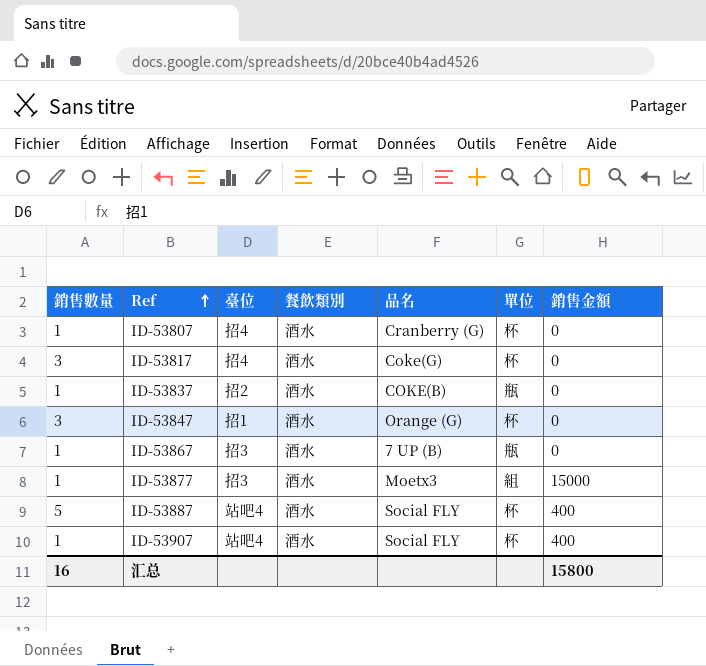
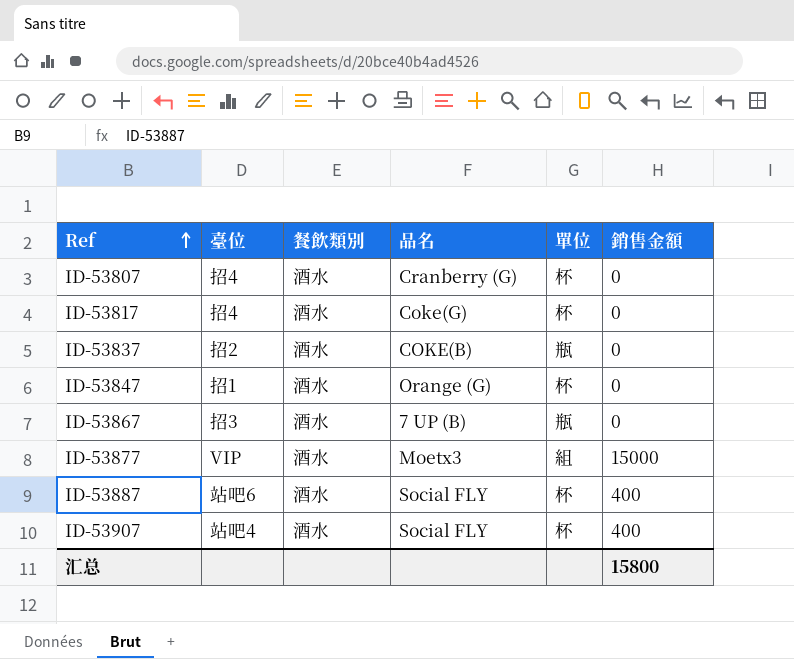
column 銷售數量 | position: 1 -> none
ID-53877 | 臺位: 招3 -> VIP
ID-53887 | 臺位: 站吧4 -> 站吧6

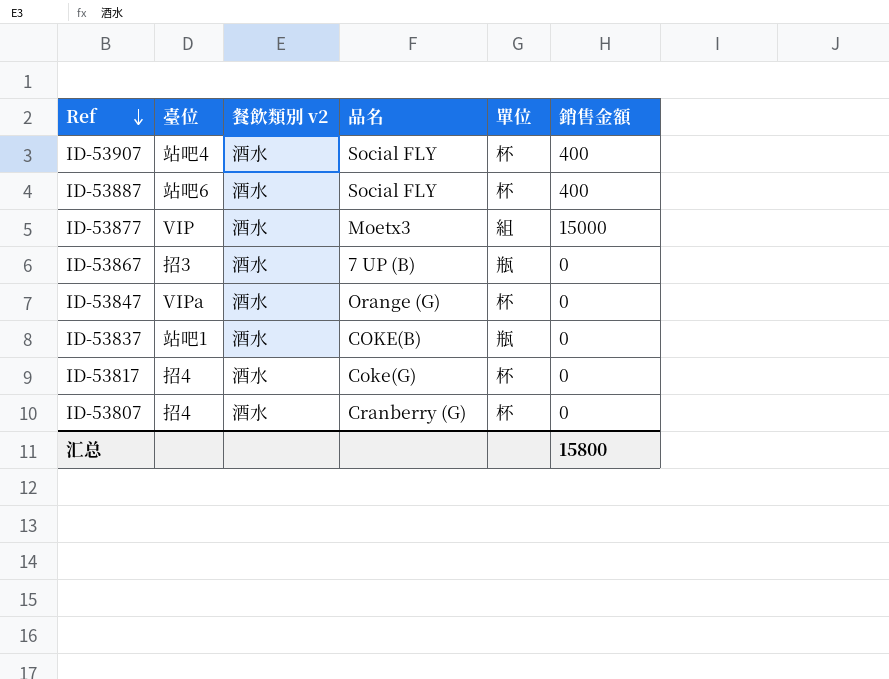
row order: Ref ascending -> Ref descending
column name: 餐飲類別 -> 餐飲類別 v2
ID-53847 | 臺位: 招1 -> VIPa
ID-53837 | 臺位: 招2 -> 站吧1

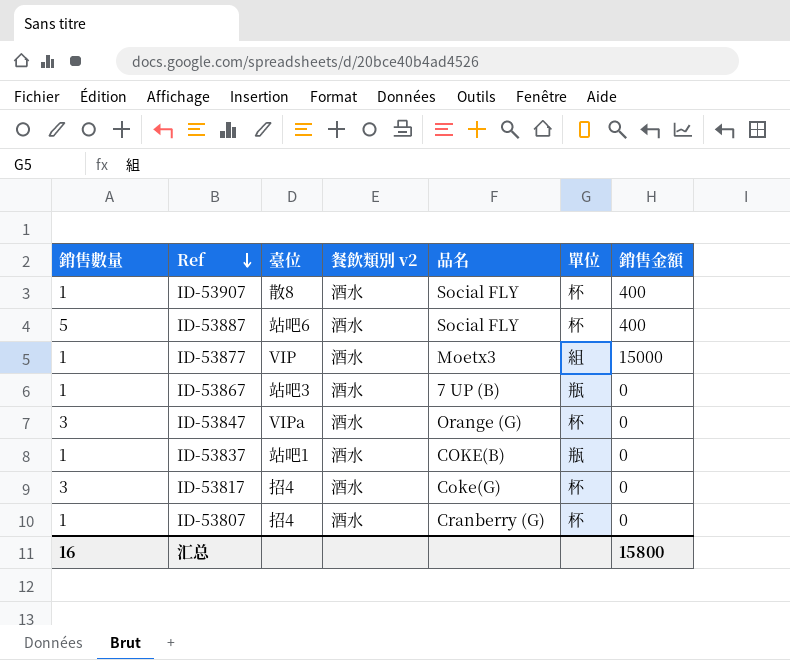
column 銷售數量 | position: none -> 1
ID-53907 | 臺位: 站吧4 -> 散8
ID-53867 | 臺位: 招3 -> 站吧3

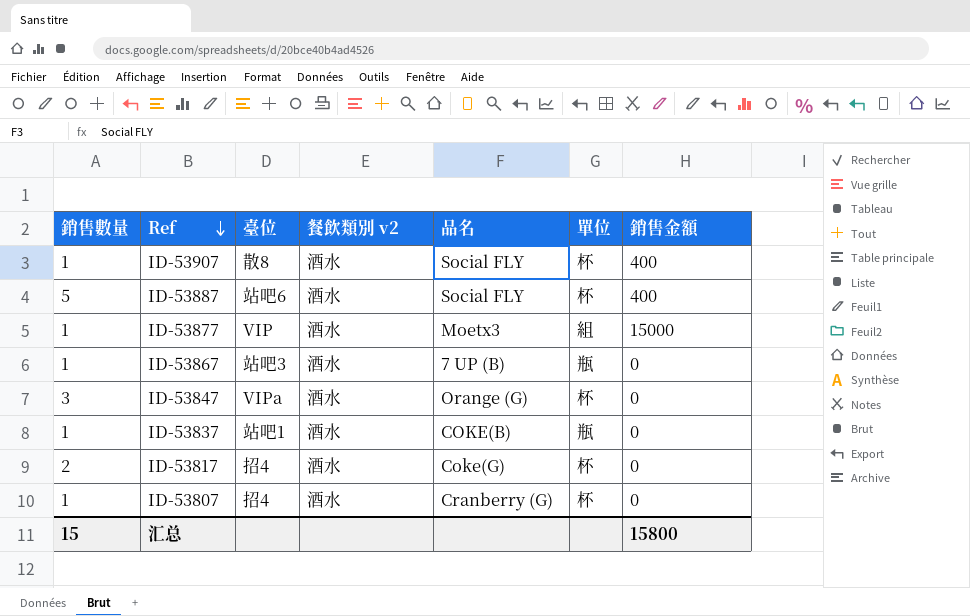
ID-53817 | 銷售數量: 3 -> 2
汇总 | 銷售數量: 16 -> 15

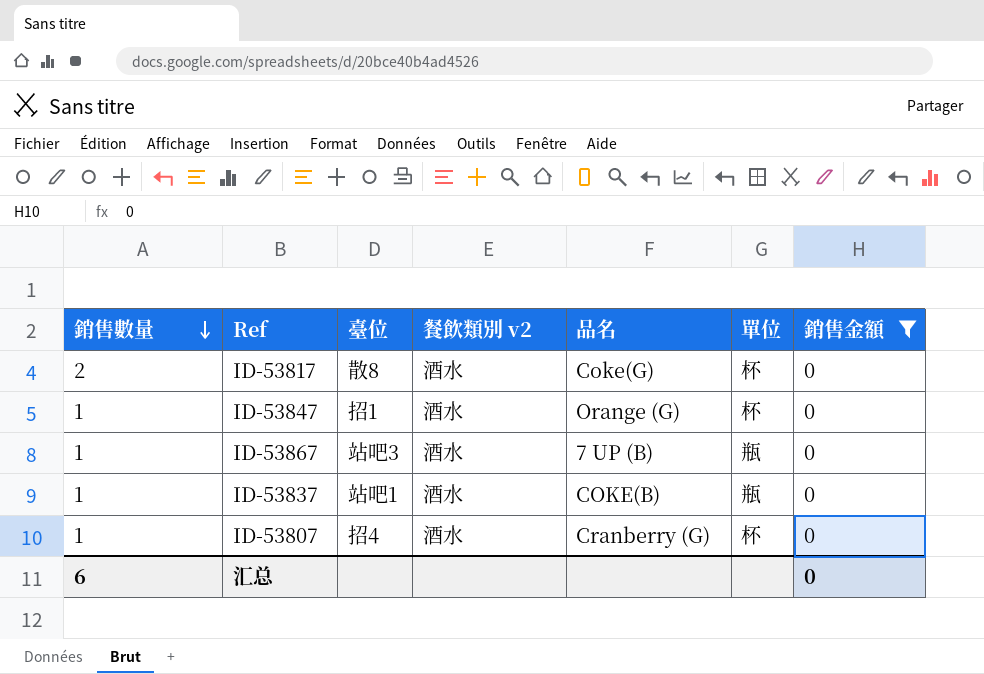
filter: none -> 銷售金額 = 0
row order: Ref descending -> 銷售數量 descending
ID-53817 | 臺位: 招4 -> 散8
ID-53847 | 銷售數量: 3 -> 1
ID-53847 | 臺位: VIPa -> 招1
汇总 | 銷售數量: 15 -> 6
汇总 | 銷售金額: 15800 -> 0

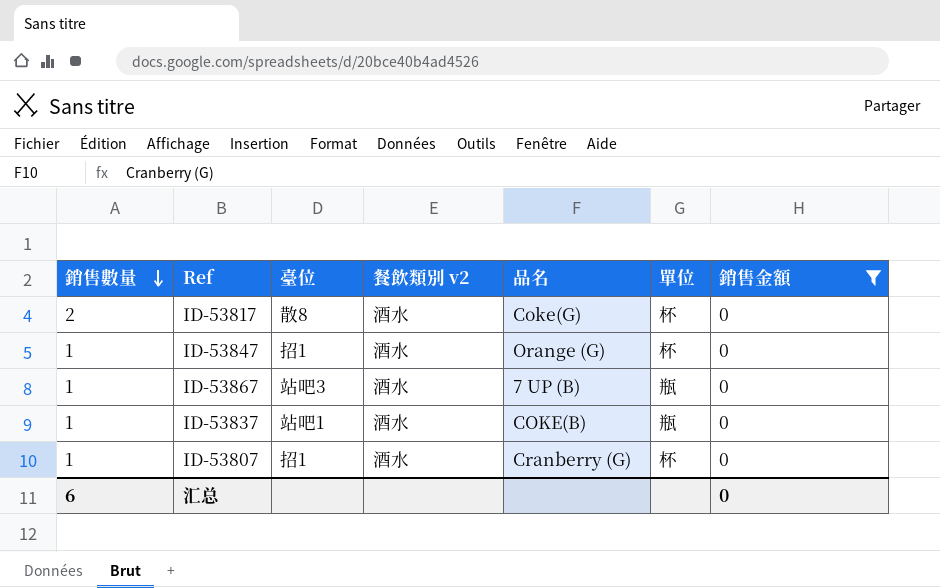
ID-53807 | 臺位: 招4 -> 招1

